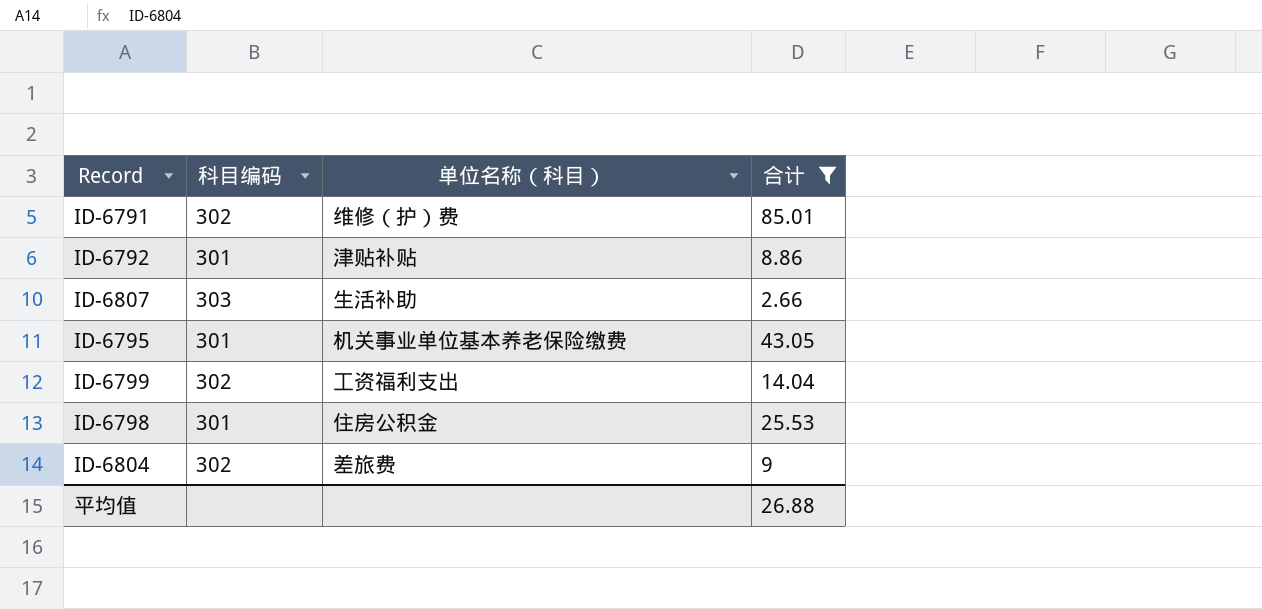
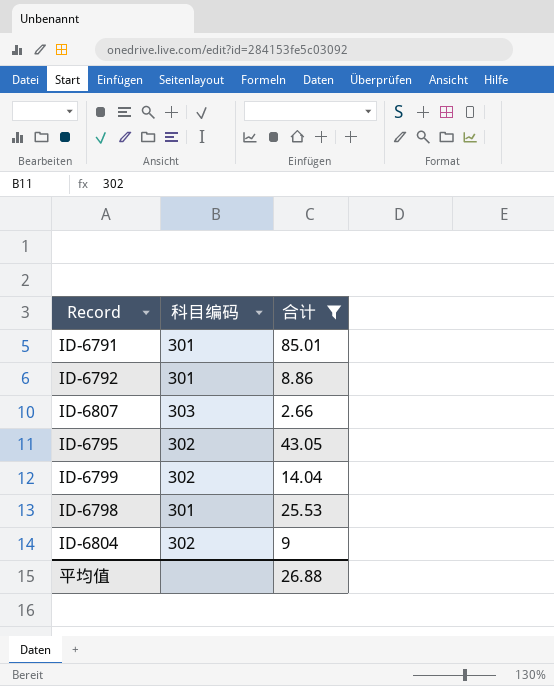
column 单位名称（科目） | position: 3 -> none
ID-6791 | 科目编码: 302 -> 301
ID-6795 | 科目编码: 301 -> 302

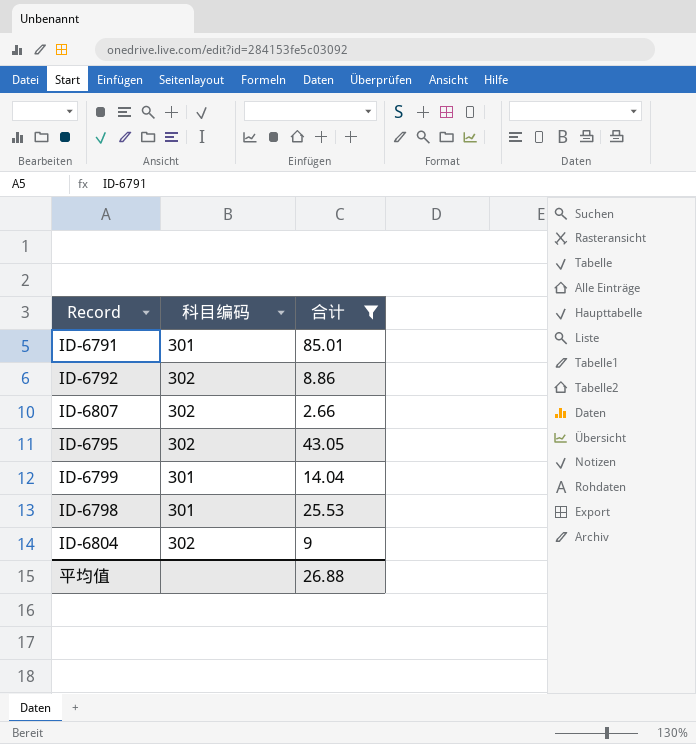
ID-6792 | 科目编码: 301 -> 302
ID-6807 | 科目编码: 303 -> 302
ID-6799 | 科目编码: 302 -> 301

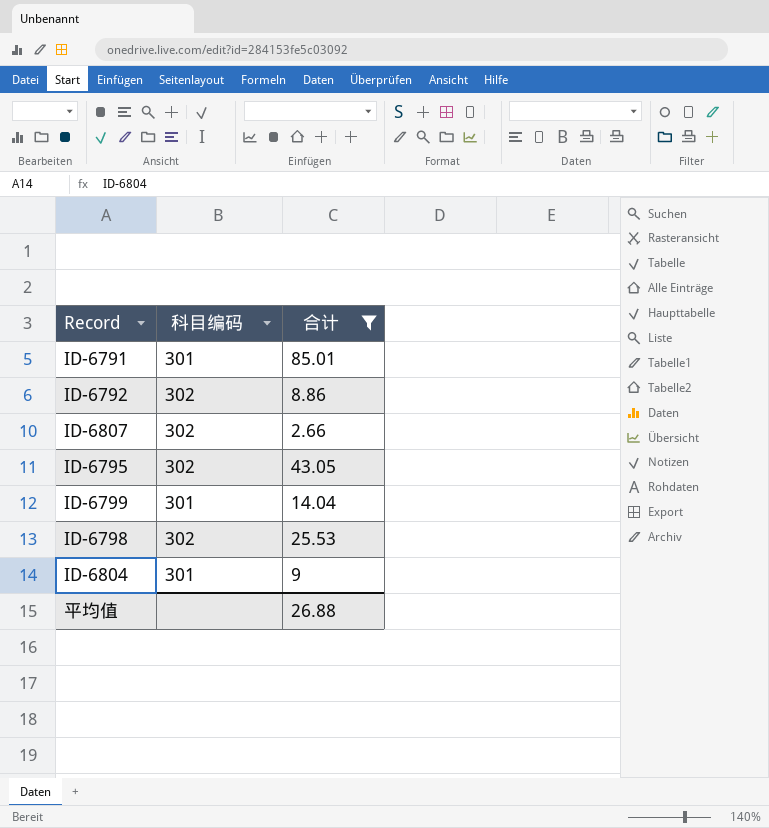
ID-6798 | 科目编码: 301 -> 302
ID-6804 | 科目编码: 302 -> 301

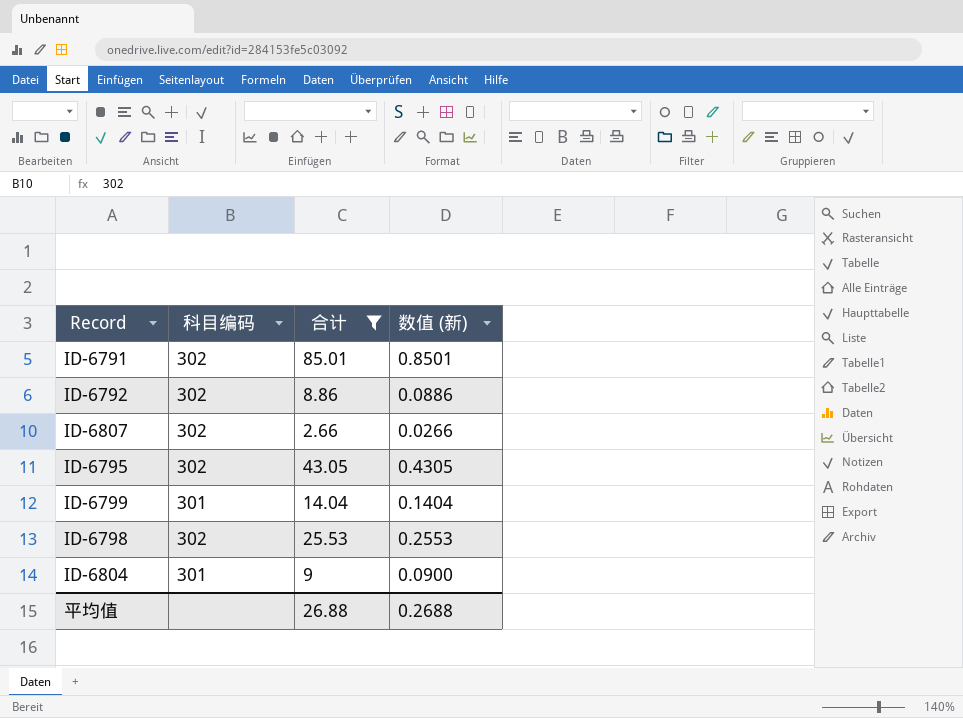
column 数值 (新) | formula: none -> [合计] * 0.01
ID-6791 | 科目编码: 301 -> 302

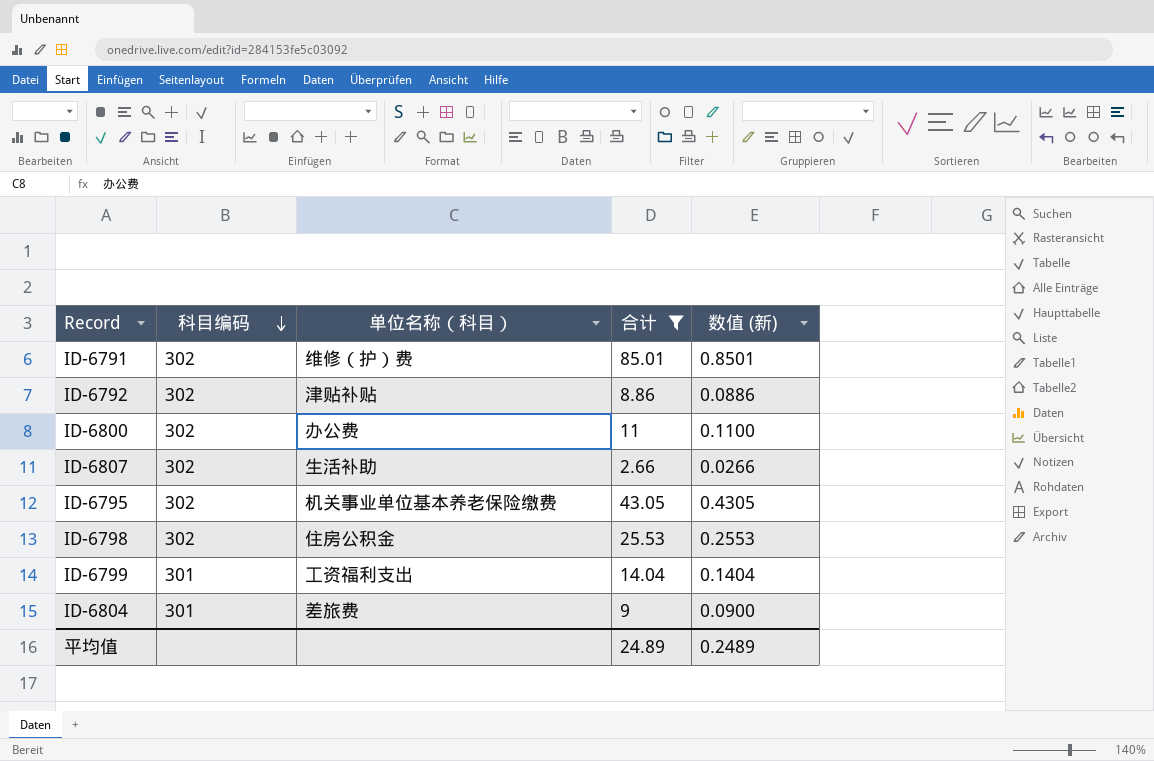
row order: none -> 科目编码 descending
column 单位名称（科目） | position: none -> 3
row ID-6800: none -> 302 | 办公费 | 11 | 0.1100
平均值 | 合计: 26.88 -> 24.89
平均值 | 数值 (新): 0.2688 -> 0.2489

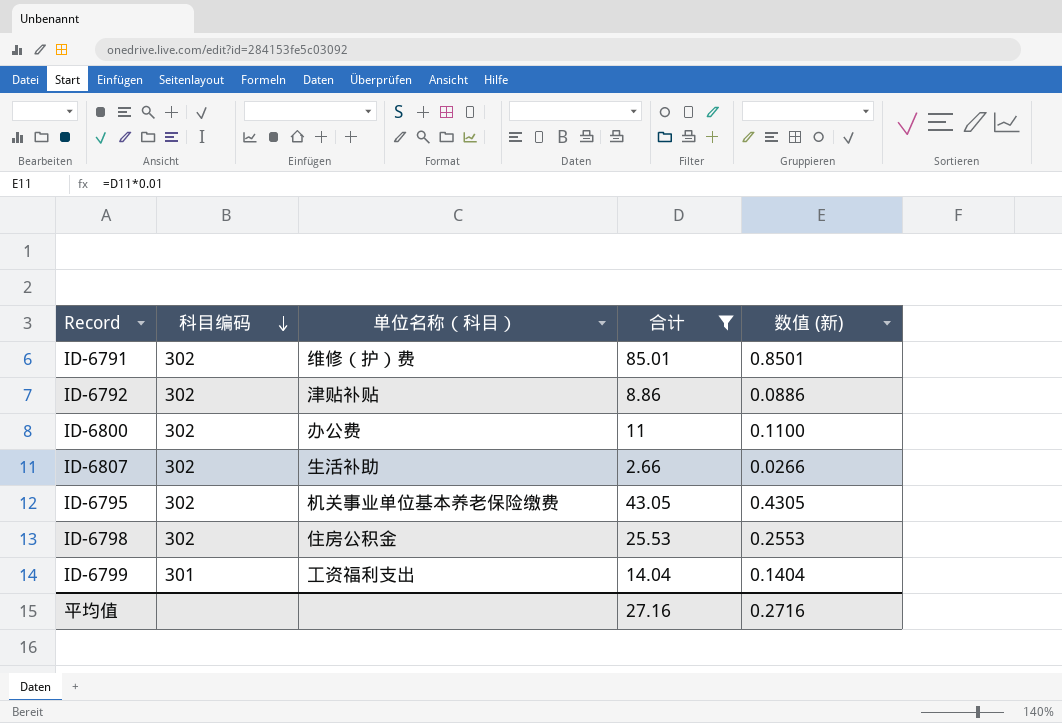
row ID-6804: 301 | 差旅费 | 9 | 0.0900 -> none
平均值 | 合计: 24.89 -> 27.16
平均值 | 数值 (新): 0.2489 -> 0.2716

